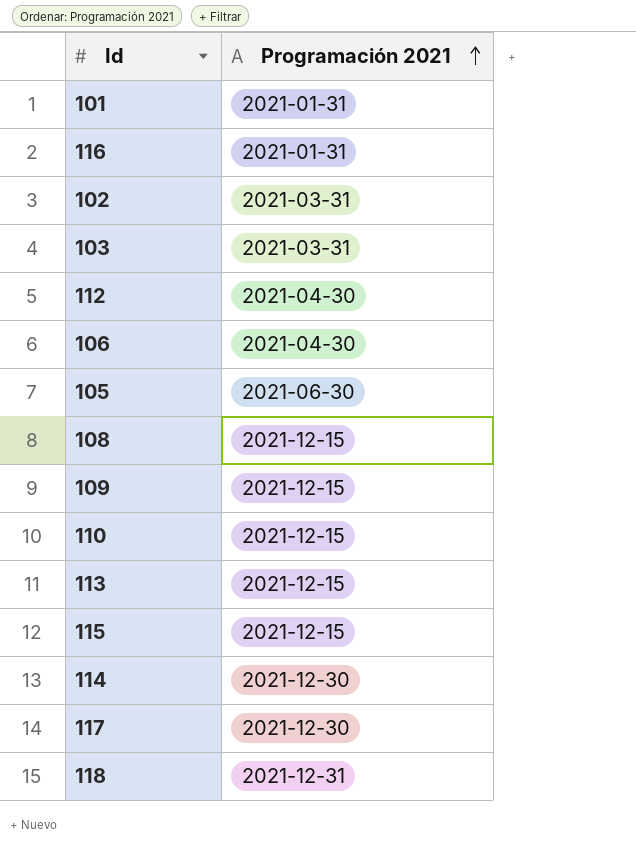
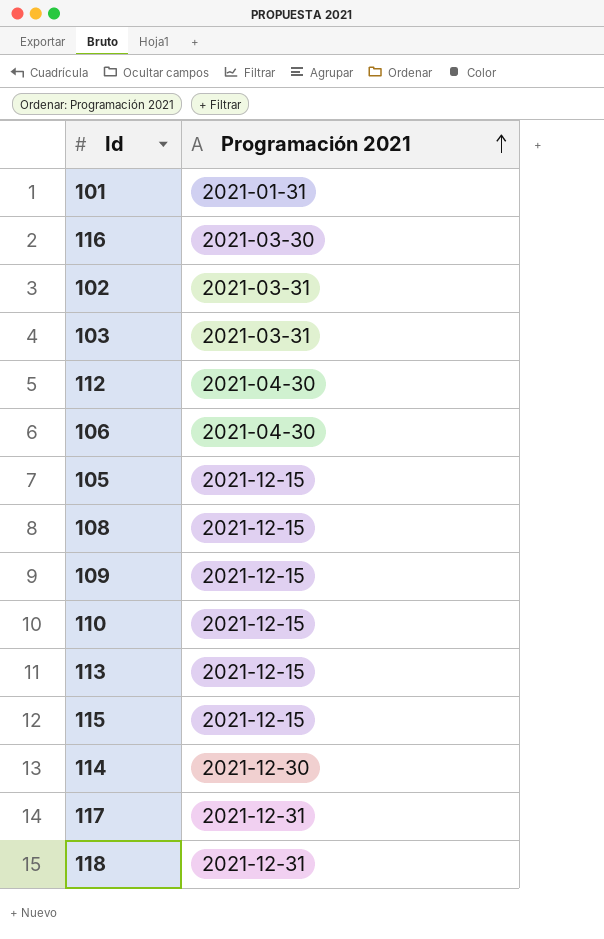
116 | Programación 2021: 2021-01-31 -> 2021-03-30
105 | Programación 2021: 2021-06-30 -> 2021-12-15
117 | Programación 2021: 2021-12-30 -> 2021-12-31

